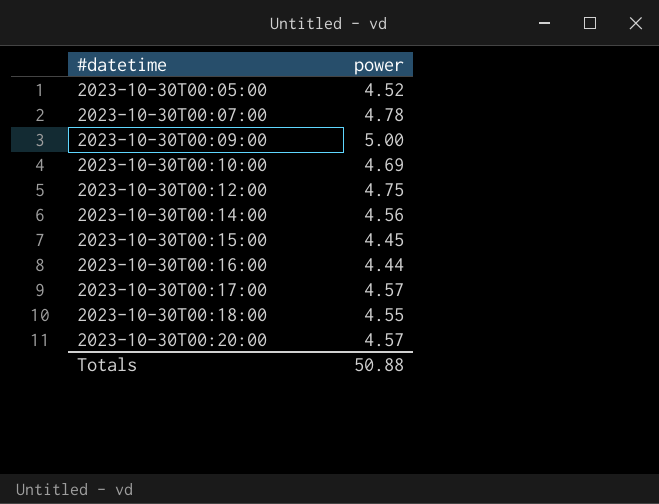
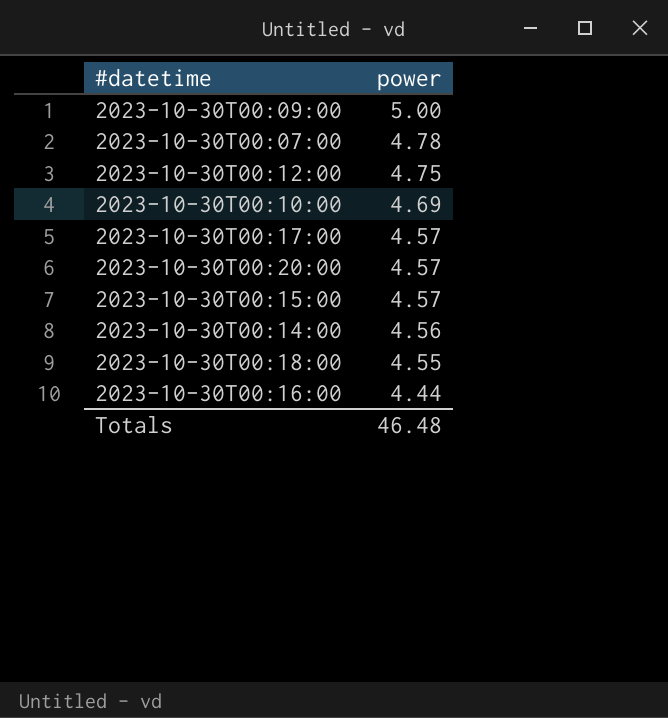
row order: #datetime ascending -> power descending
row 2023-10-30T00:05:00: 4.52 -> none
2023-10-30T00:15:00 | power: 4.45 -> 4.57
Totals | power: 50.88 -> 46.48

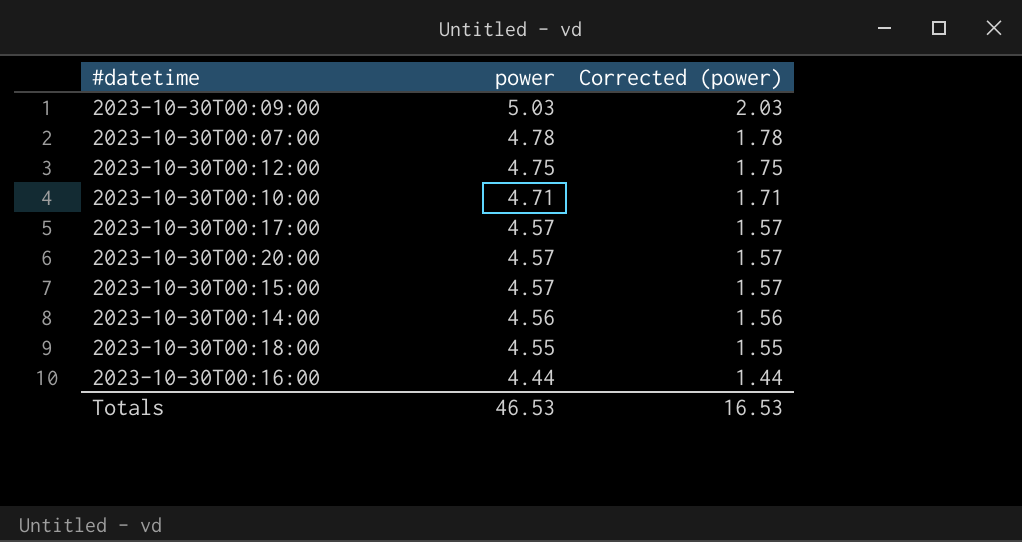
column Corrected (power) | formula: none -> [power] - 3
2023-10-30T00:09:00 | power: 5.00 -> 5.03
2023-10-30T00:10:00 | power: 4.69 -> 4.71
Totals | power: 46.48 -> 46.53

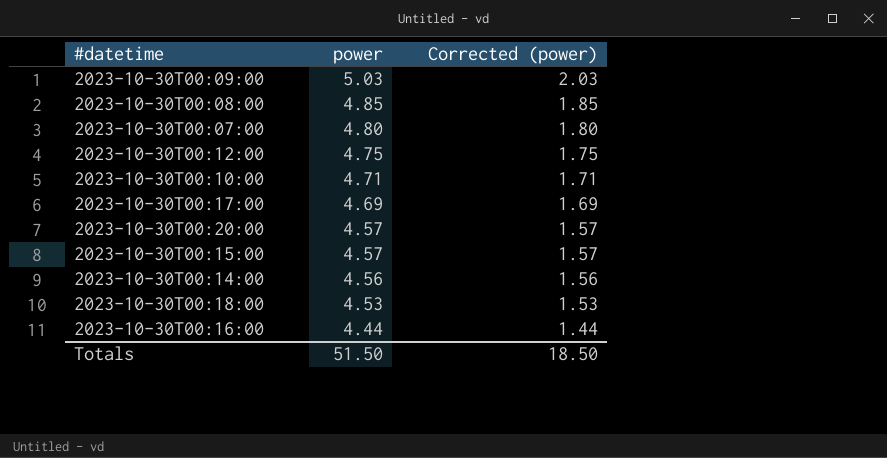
row 2023-10-30T00:08:00: none -> 4.85 | 1.85
2023-10-30T00:07:00 | power: 4.78 -> 4.80
2023-10-30T00:07:00 | Corrected (power): 1.78 -> 1.80
2023-10-30T00:17:00 | power: 4.57 -> 4.69
2023-10-30T00:17:00 | Corrected (power): 1.57 -> 1.69
2023-10-30T00:18:00 | power: 4.55 -> 4.53
2023-10-30T00:18:00 | Corrected (power): 1.55 -> 1.53
Totals | power: 46.53 -> 51.50
Totals | Corrected (power): 16.53 -> 18.50

